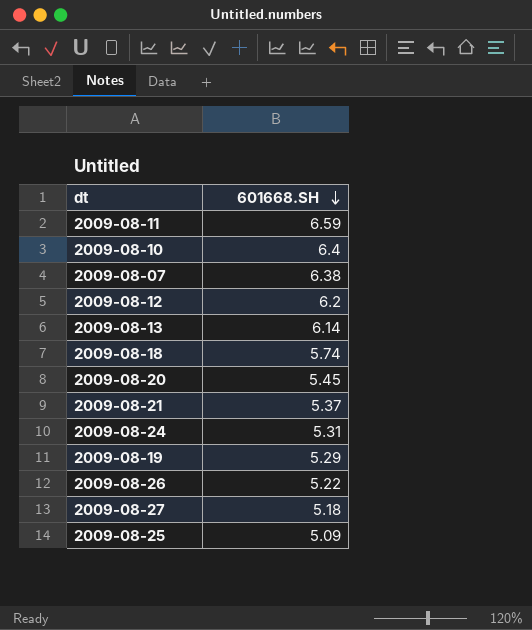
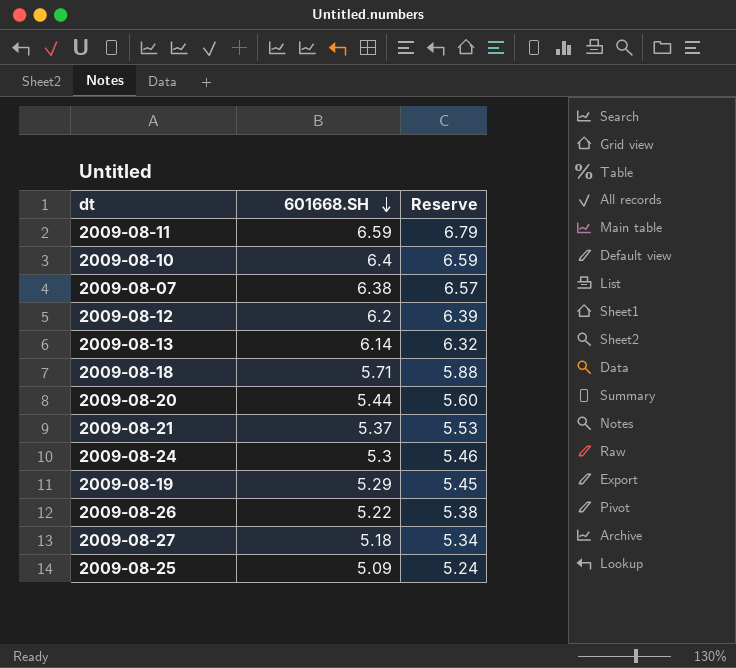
column Reserve | formula: none -> [601668.SH] * 1.03
2009-08-18 | 601668.SH: 5.74 -> 5.71
2009-08-20 | 601668.SH: 5.45 -> 5.44
2009-08-24 | 601668.SH: 5.31 -> 5.3

